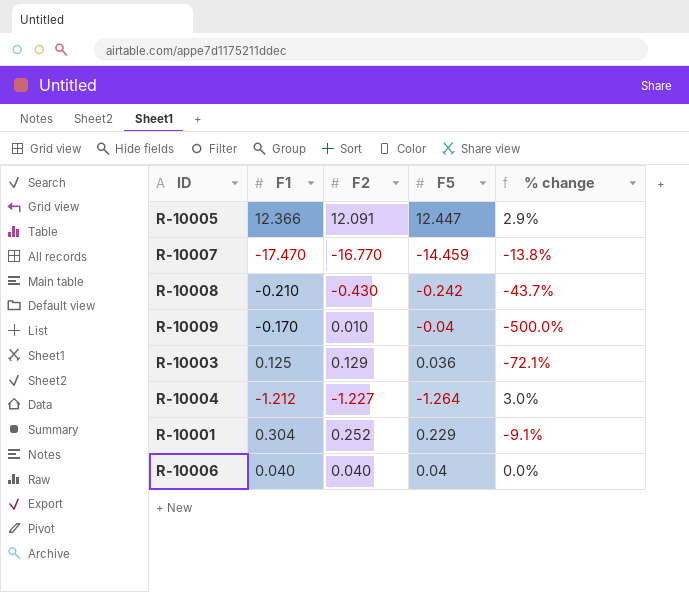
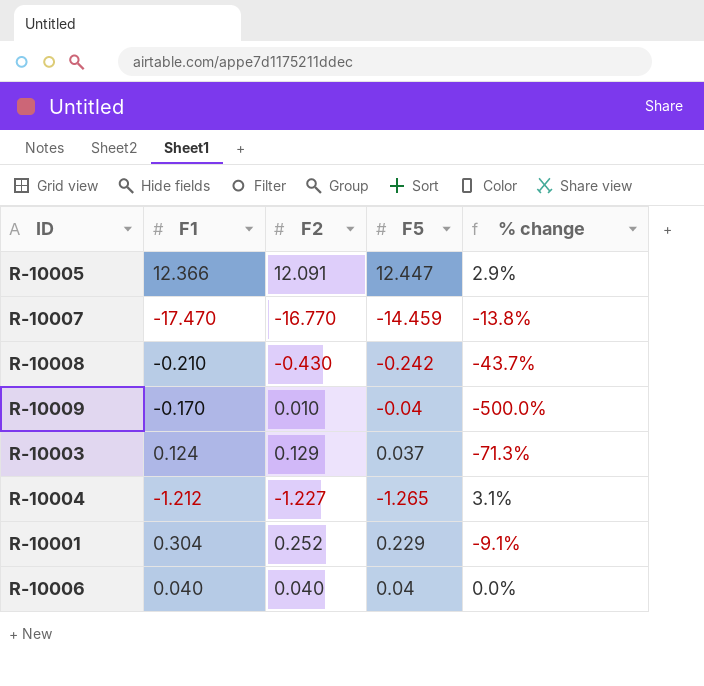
R-10003 | F1: 0.125 -> 0.124
R-10003 | F5: 0.036 -> 0.037
R-10003 | % change: -72.1% -> -71.3%
R-10004 | F5: -1.264 -> -1.265
R-10004 | % change: 3.0% -> 3.1%

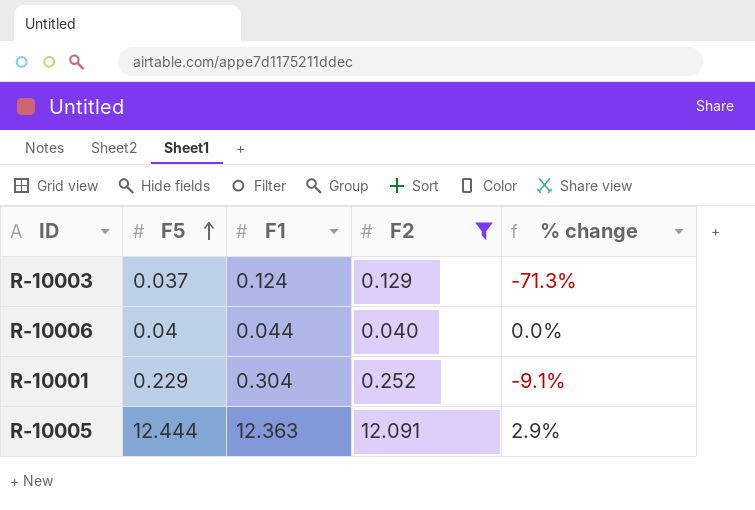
filter: none -> F2 >= 0.040
row order: none -> F5 ascending
column F5 | position: 4 -> 2
R-10006 | F1: 0.040 -> 0.044
R-10005 | F5: 12.447 -> 12.444
R-10005 | F1: 12.366 -> 12.363

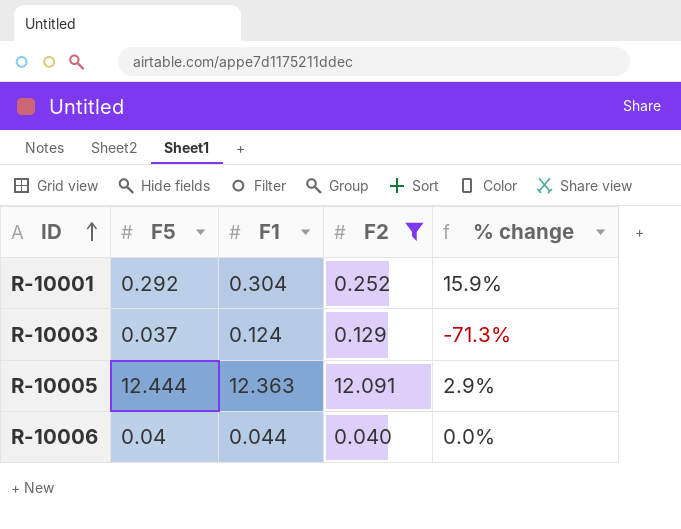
row order: F5 ascending -> ID ascending
R-10001 | F5: 0.229 -> 0.292
R-10001 | % change: -9.1% -> 15.9%

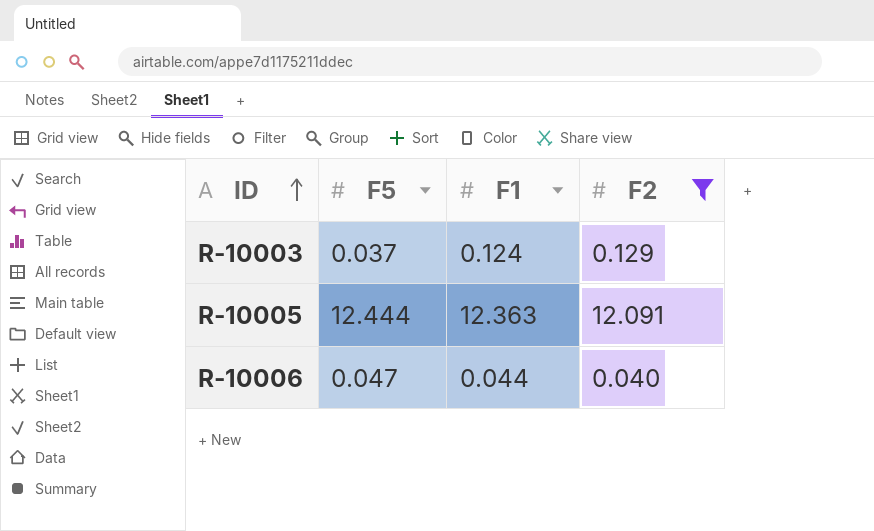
column % change | formula: ([F5] - [F2]) / [F2] -> none
row R-10001: 0.292 | 0.304 | 0.252 | 15.9% -> none
R-10006 | F5: 0.04 -> 0.047

